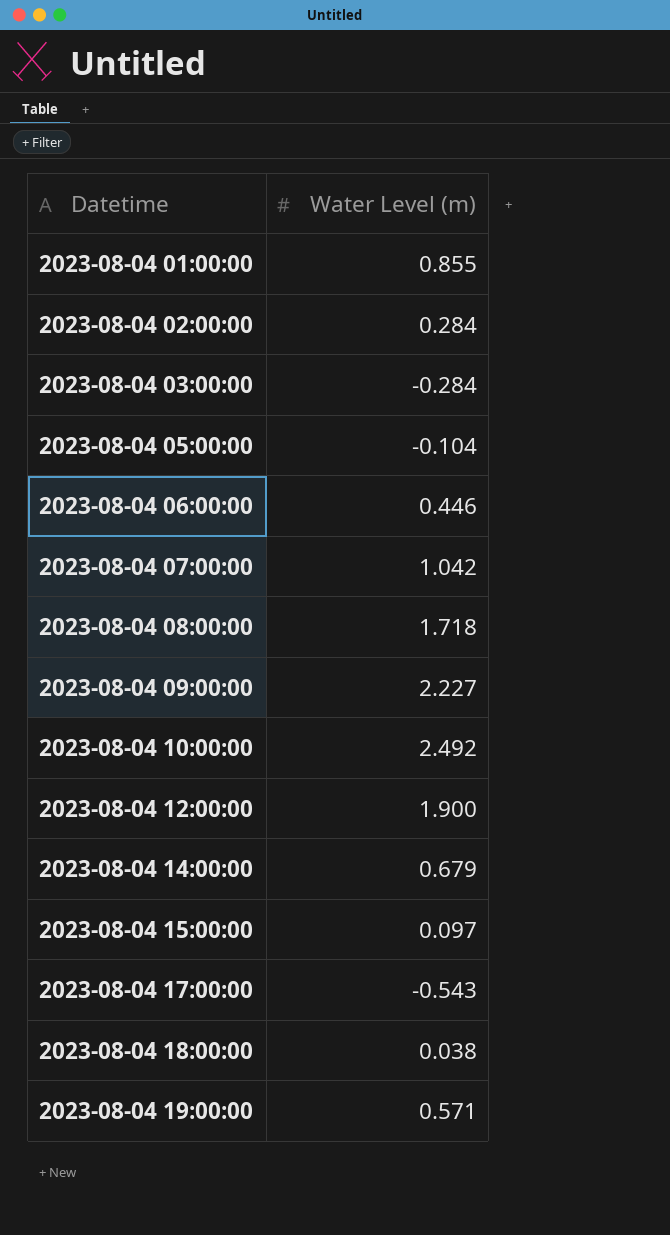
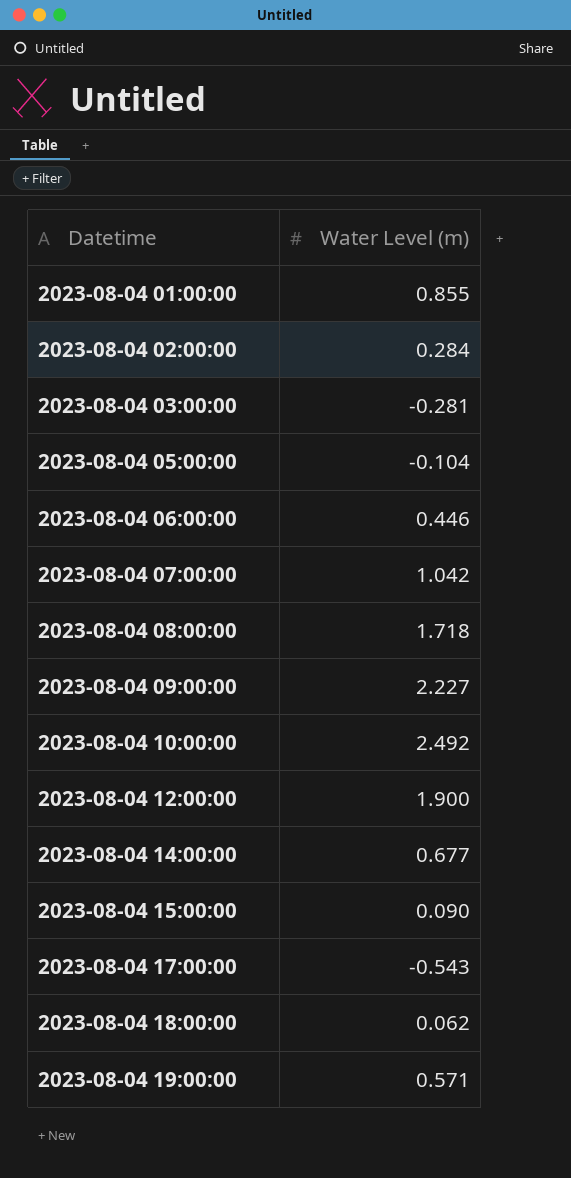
2023-08-04 03:00:00 | Water Level (m): -0.284 -> -0.281
2023-08-04 14:00:00 | Water Level (m): 0.679 -> 0.677
2023-08-04 15:00:00 | Water Level (m): 0.097 -> 0.090
2023-08-04 18:00:00 | Water Level (m): 0.038 -> 0.062

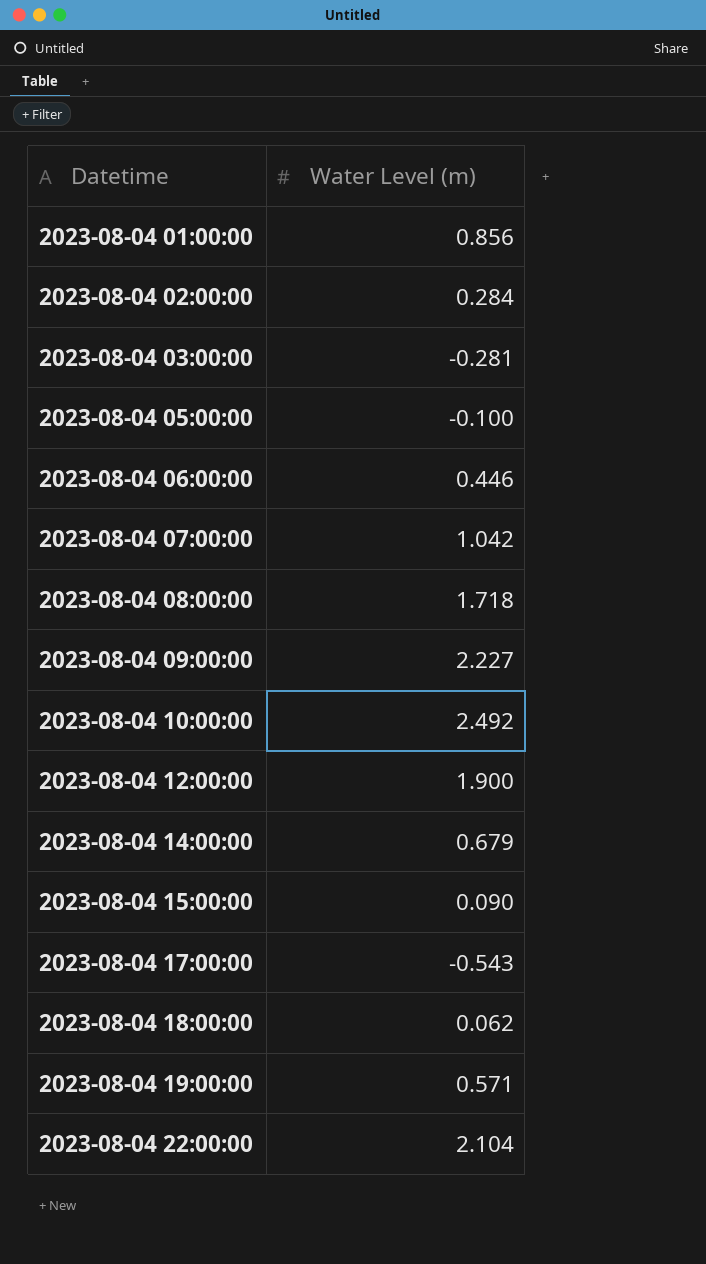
2023-08-04 01:00:00 | Water Level (m): 0.855 -> 0.856
2023-08-04 05:00:00 | Water Level (m): -0.104 -> -0.100
2023-08-04 14:00:00 | Water Level (m): 0.677 -> 0.679
row 2023-08-04 22:00:00: none -> 2.104

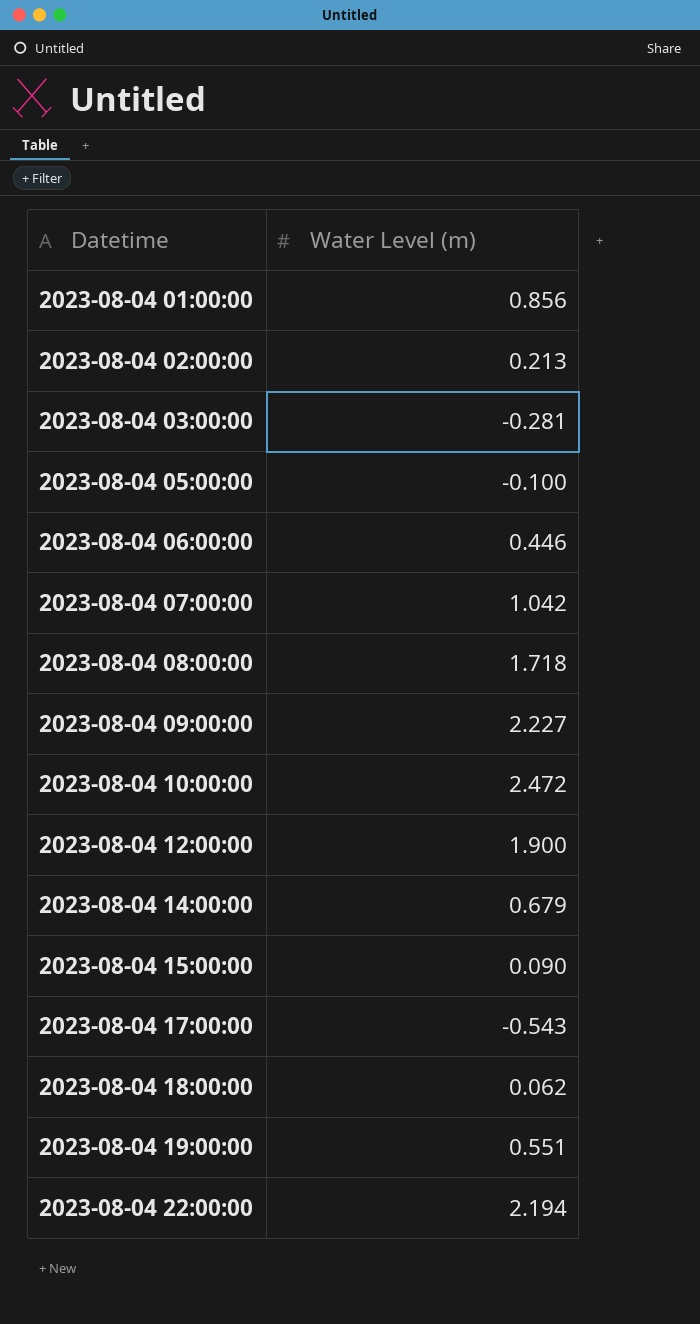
2023-08-04 02:00:00 | Water Level (m): 0.284 -> 0.213
2023-08-04 10:00:00 | Water Level (m): 2.492 -> 2.472
2023-08-04 19:00:00 | Water Level (m): 0.571 -> 0.551
2023-08-04 22:00:00 | Water Level (m): 2.104 -> 2.194

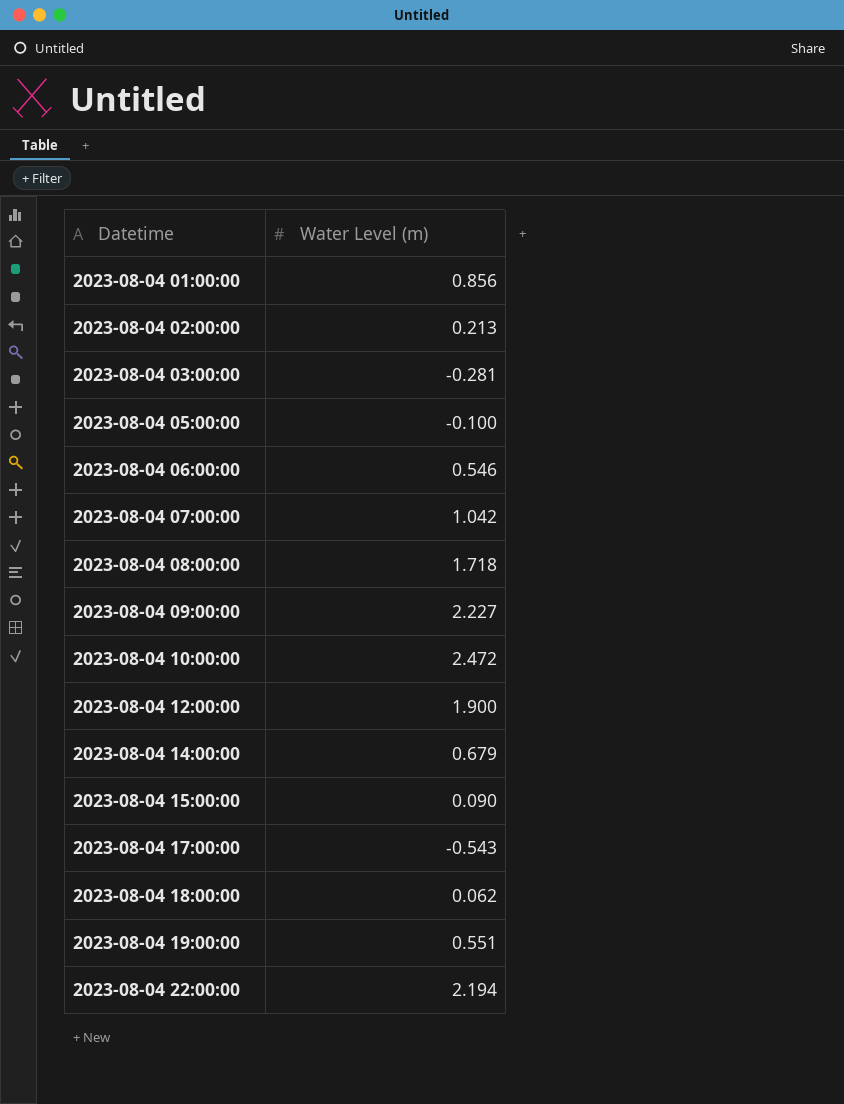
2023-08-04 06:00:00 | Water Level (m): 0.446 -> 0.546

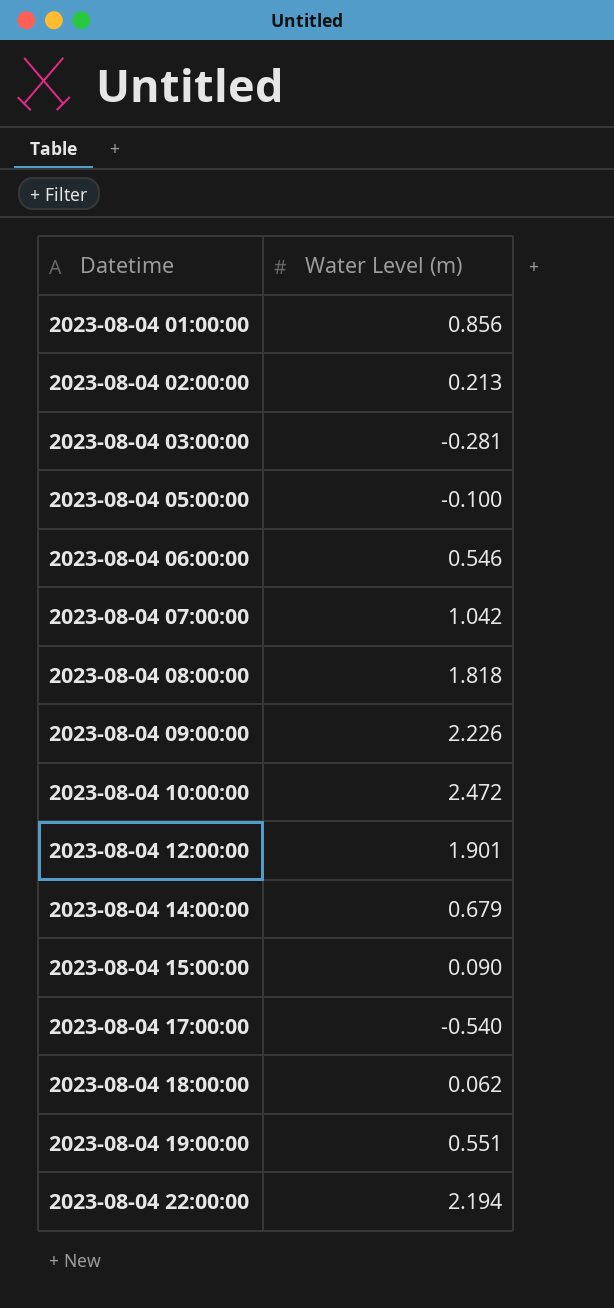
2023-08-04 08:00:00 | Water Level (m): 1.718 -> 1.818
2023-08-04 09:00:00 | Water Level (m): 2.227 -> 2.226
2023-08-04 12:00:00 | Water Level (m): 1.900 -> 1.901
2023-08-04 17:00:00 | Water Level (m): -0.543 -> -0.540

